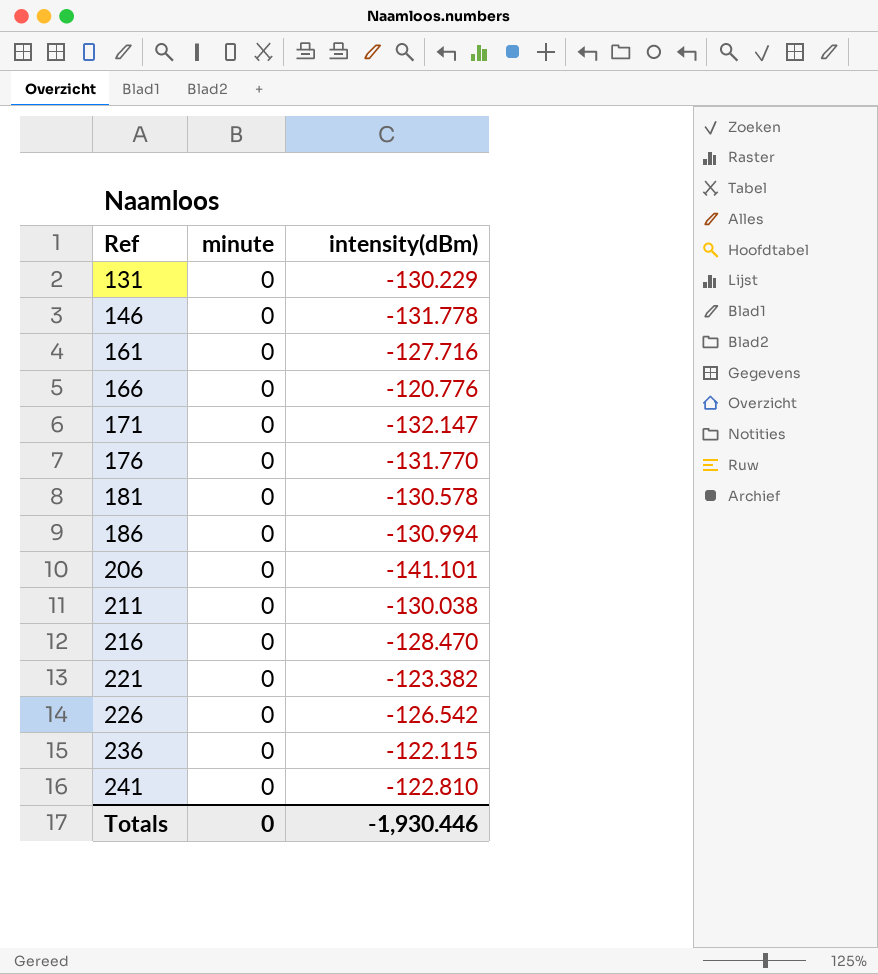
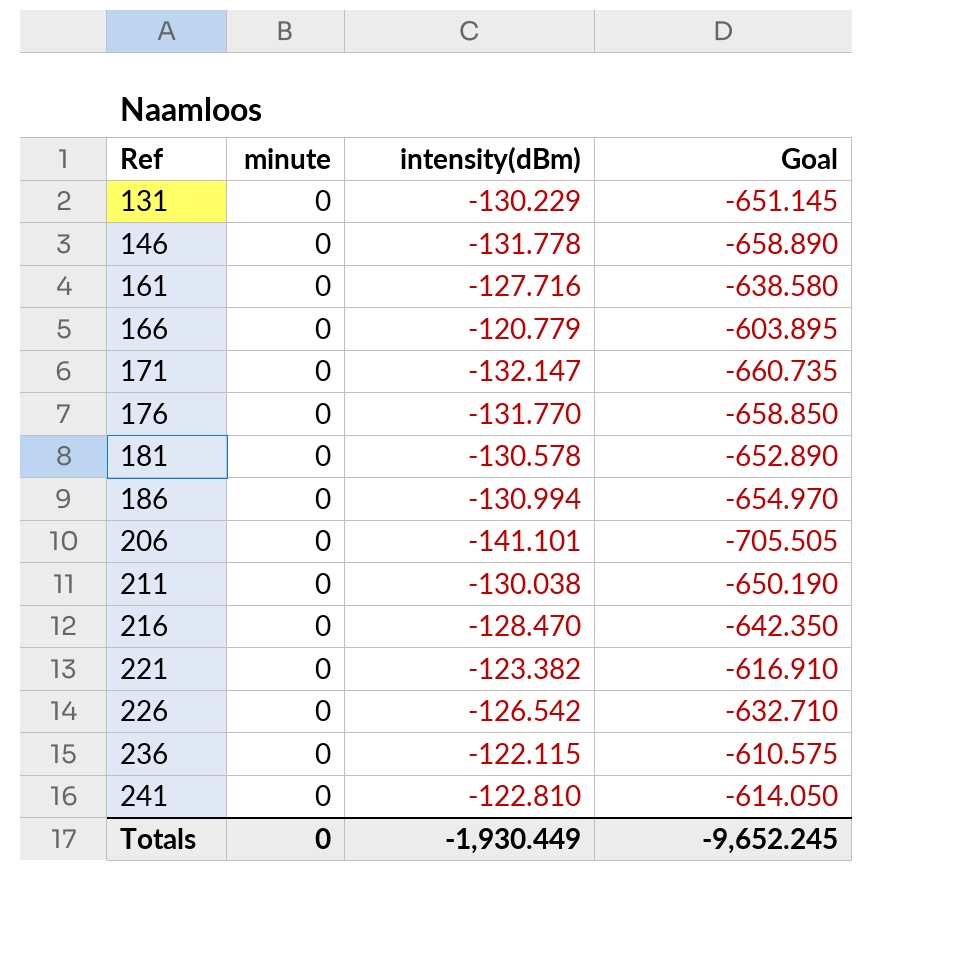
column Goal | formula: none -> [intensity(dBm)] * 5
166 | intensity(dBm): -120.776 -> -120.779
Totals | intensity(dBm): -1,930.446 -> -1,930.449

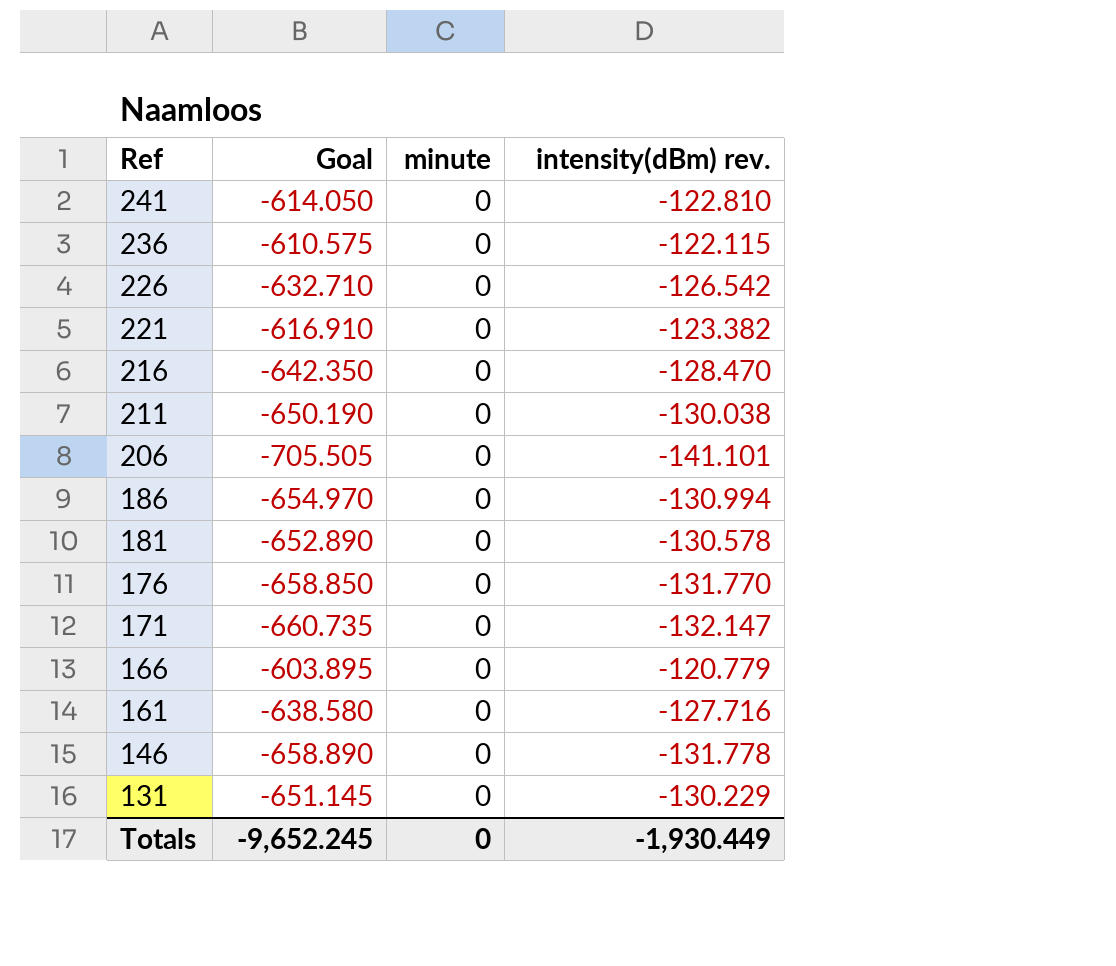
row order: Ref ascending -> Ref descending
column Goal | position: 4 -> 2
column name: intensity(dBm) -> intensity(dBm) rev.

